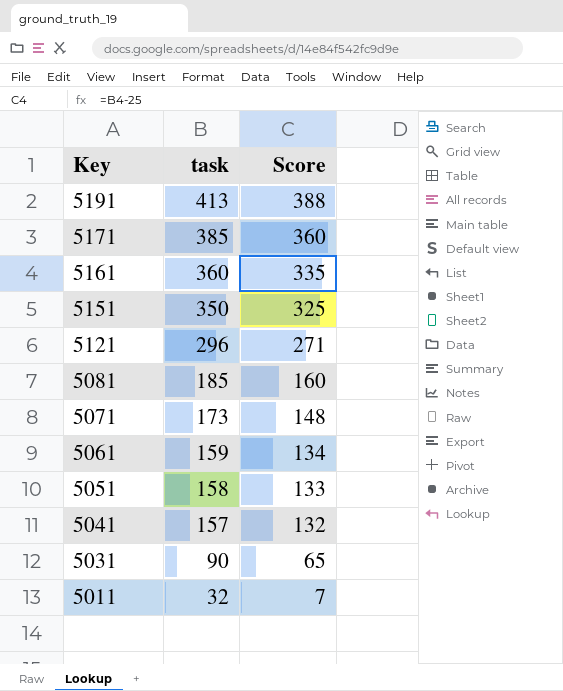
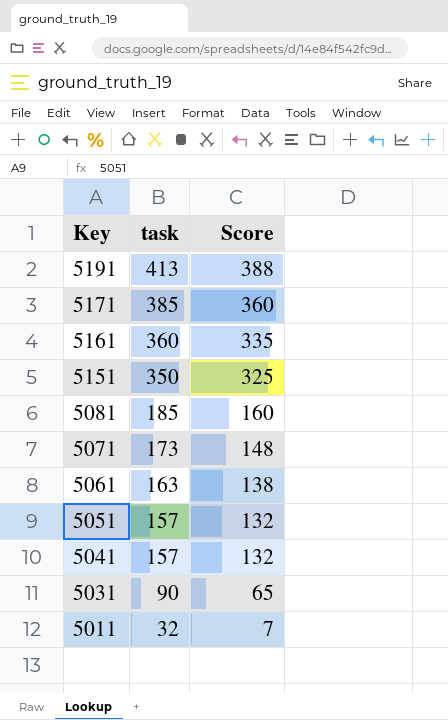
row 5121: 296 | 271 -> none
5061 | task: 159 -> 163
5061 | Score: 134 -> 138
5051 | task: 158 -> 157
5051 | Score: 133 -> 132

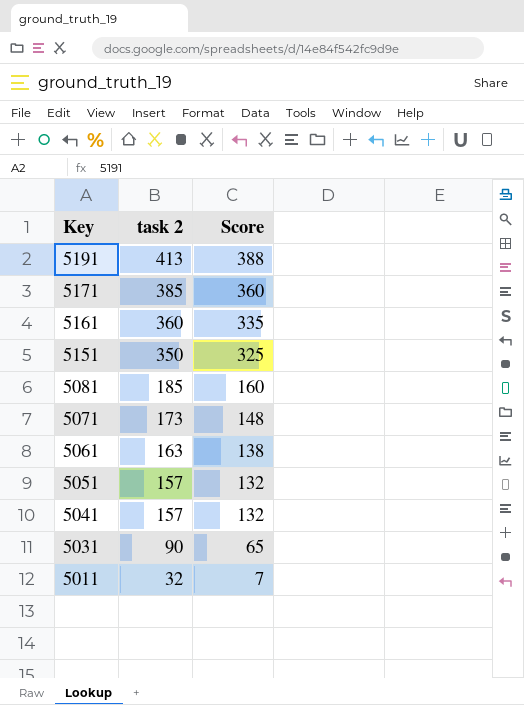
column name: task -> task 2

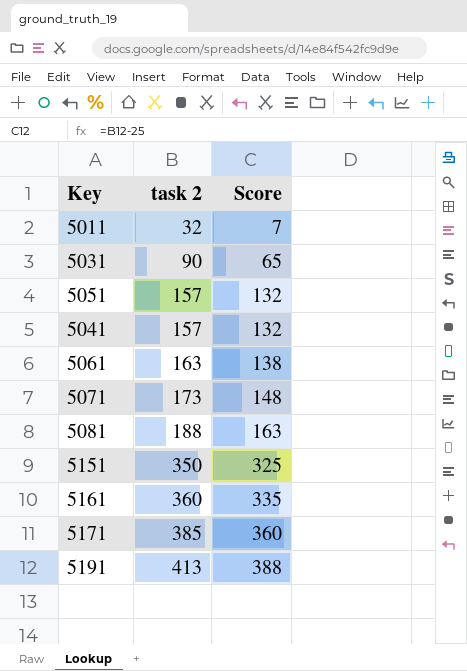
row order: Key descending -> task 2 ascending
5081 | task 2: 185 -> 188
5081 | Score: 160 -> 163

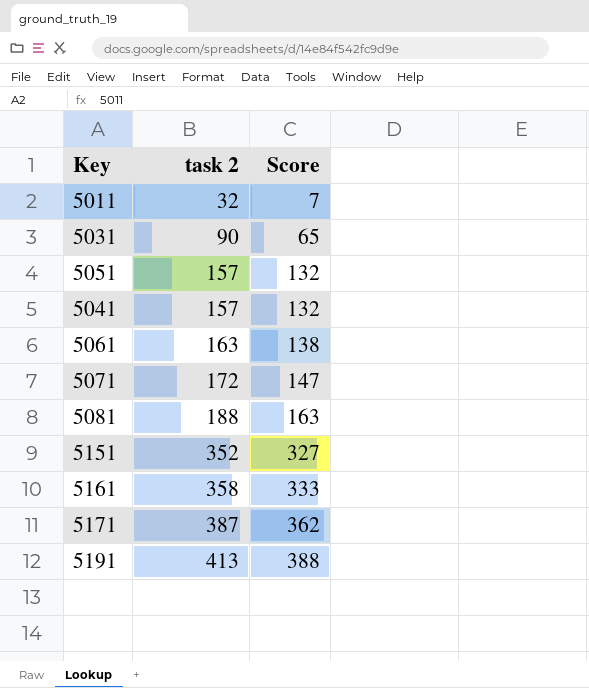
5071 | task 2: 173 -> 172
5071 | Score: 148 -> 147
5151 | task 2: 350 -> 352
5151 | Score: 325 -> 327
5161 | task 2: 360 -> 358
5161 | Score: 335 -> 333
5171 | task 2: 385 -> 387
5171 | Score: 360 -> 362

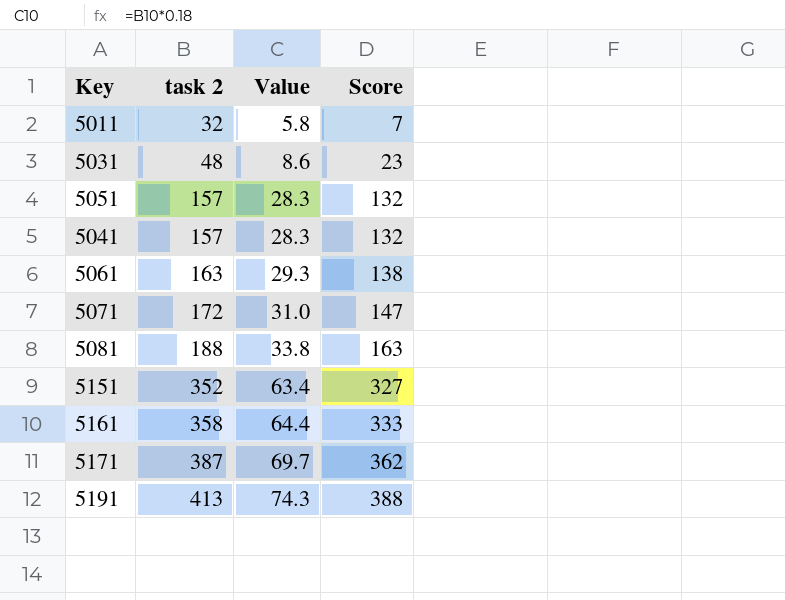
column Value | formula: none -> [task 2] * 0.18
5031 | task 2: 90 -> 48
5031 | Score: 65 -> 23

